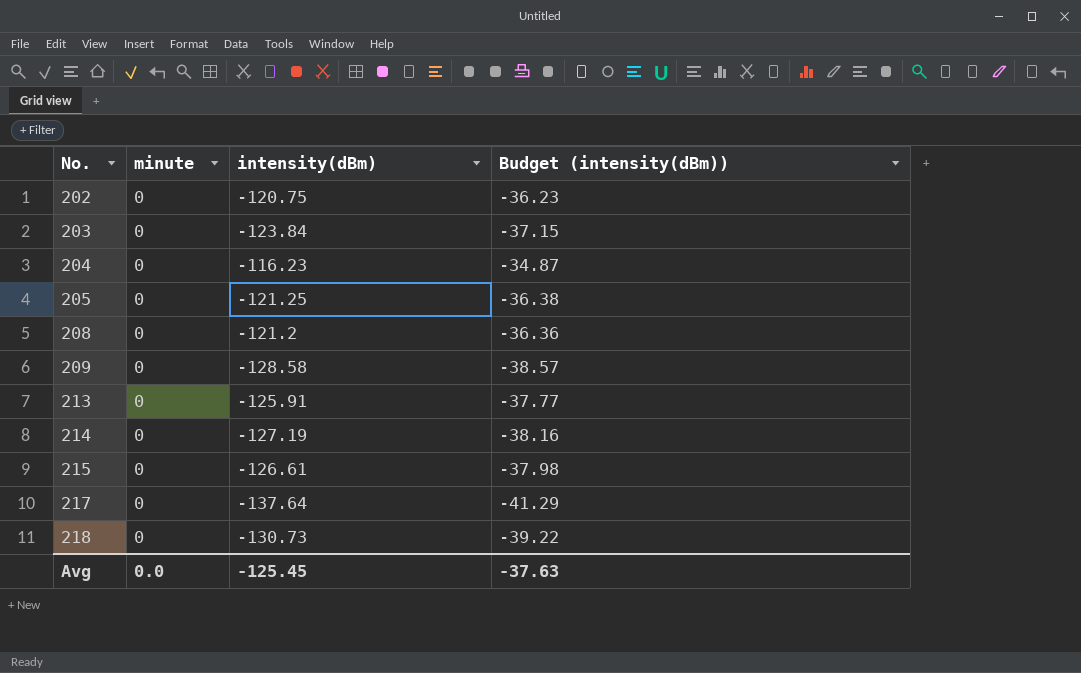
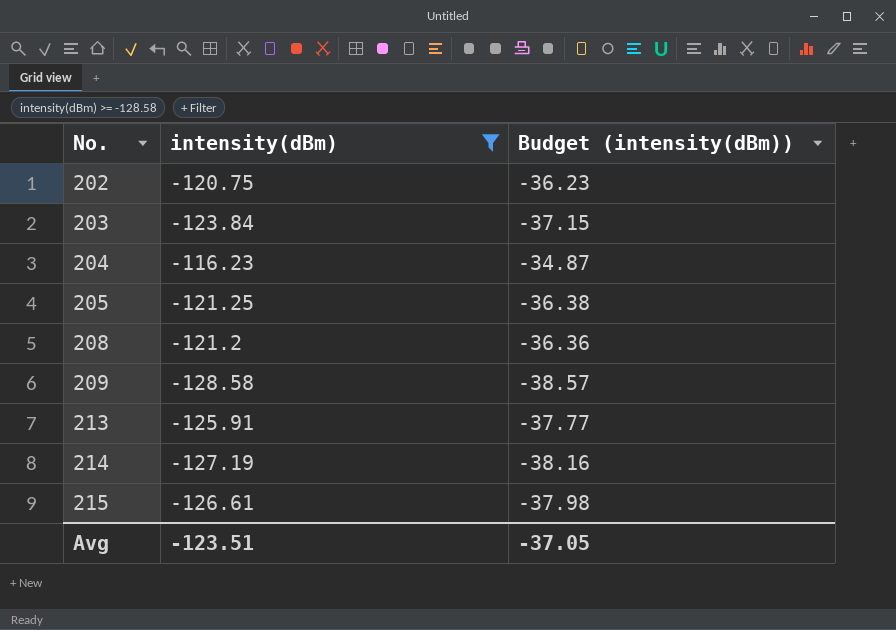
filter: none -> intensity(dBm) >= -128.58
column minute | position: 2 -> none
Avg | intensity(dBm): -125.45 -> -123.51
Avg | Budget (intensity(dBm)): -37.63 -> -37.05

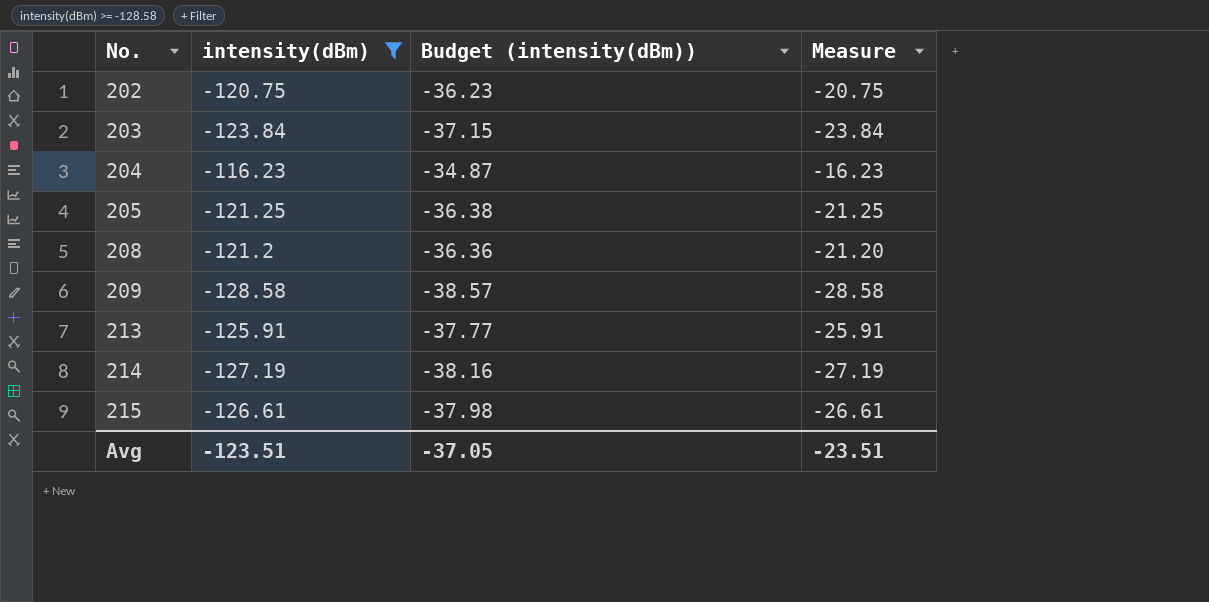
column Measure | formula: none -> [intensity(dBm)] + 100

